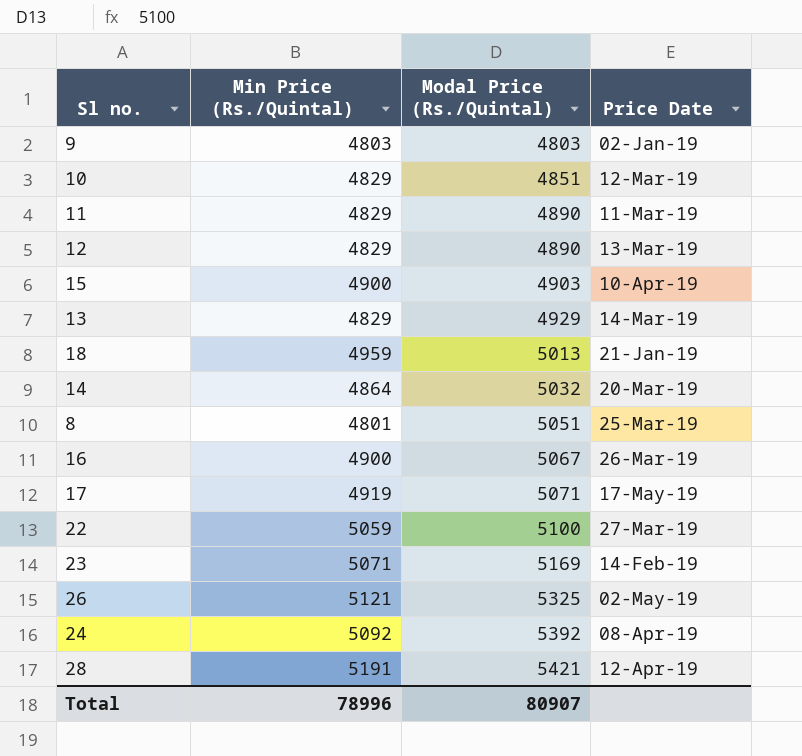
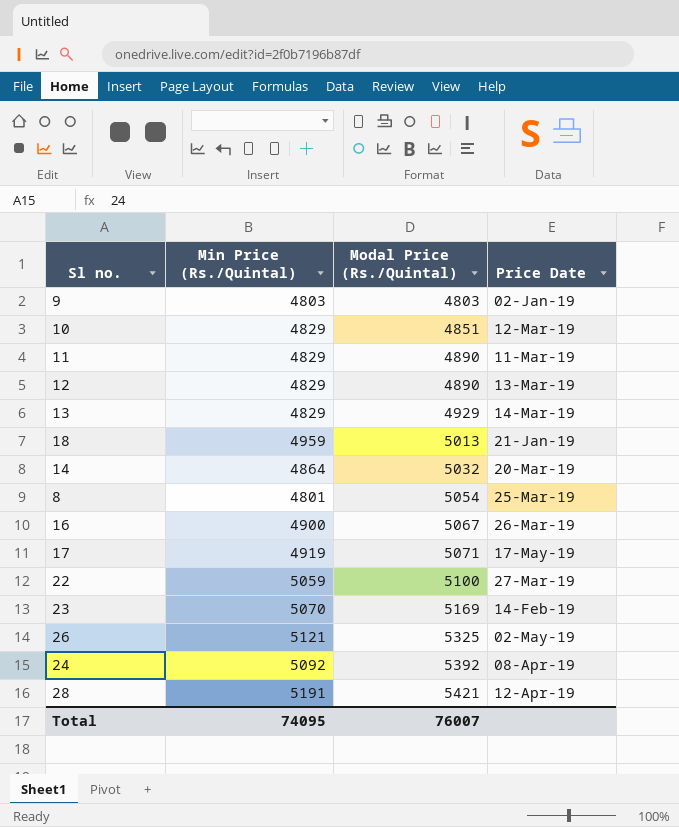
row 15: 4900 | 4903 | 10-Apr-19 -> none
8 | Modal Price (Rs./Quintal): 5051 -> 5054
23 | Min Price (Rs./Quintal): 5071 -> 5070
Total | Min Price (Rs./Quintal): 78996 -> 74095
Total | Modal Price (Rs./Quintal): 80907 -> 76007

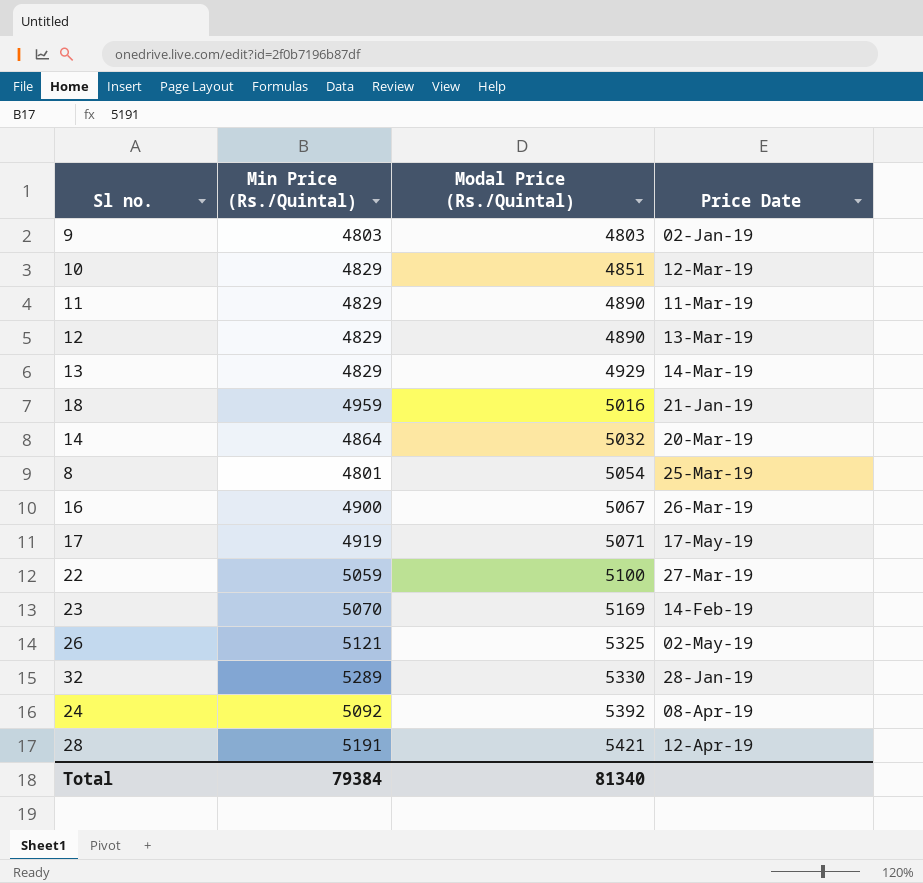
18 | Modal Price (Rs./Quintal): 5013 -> 5016
row 32: none -> 5289 | 5330 | 28-Jan-19
Total | Min Price (Rs./Quintal): 74095 -> 79384
Total | Modal Price (Rs./Quintal): 76007 -> 81340

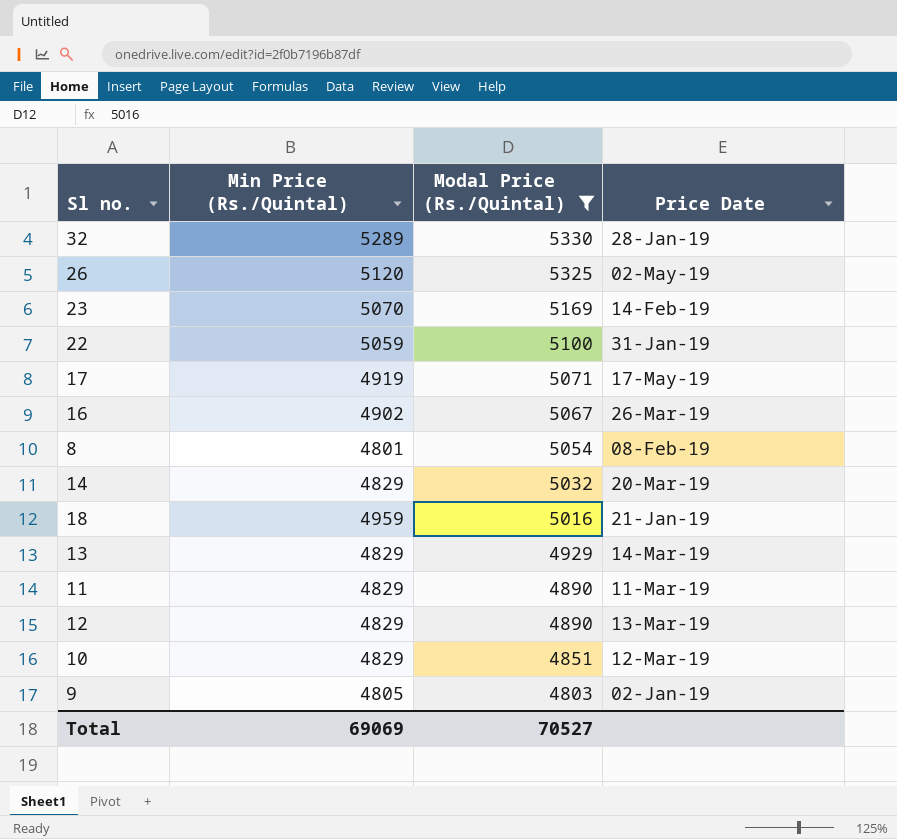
filter: none -> Modal Price (Rs./Quintal) <= 5330
row order: Modal Price (Rs./Quintal) ascending -> Modal Price (Rs./Quintal) descending
26 | Min Price (Rs./Quintal): 5121 -> 5120
22 | Price Date: 27-Mar-19 -> 31-Jan-19
16 | Min Price (Rs./Quintal): 4900 -> 4902
8 | Price Date: 25-Mar-19 -> 08-Feb-19
14 | Min Price (Rs./Quintal): 4864 -> 4829
9 | Min Price (Rs./Quintal): 4803 -> 4805
Total | Min Price (Rs./Quintal): 79384 -> 69069
Total | Modal Price (Rs./Quintal): 81340 -> 70527

